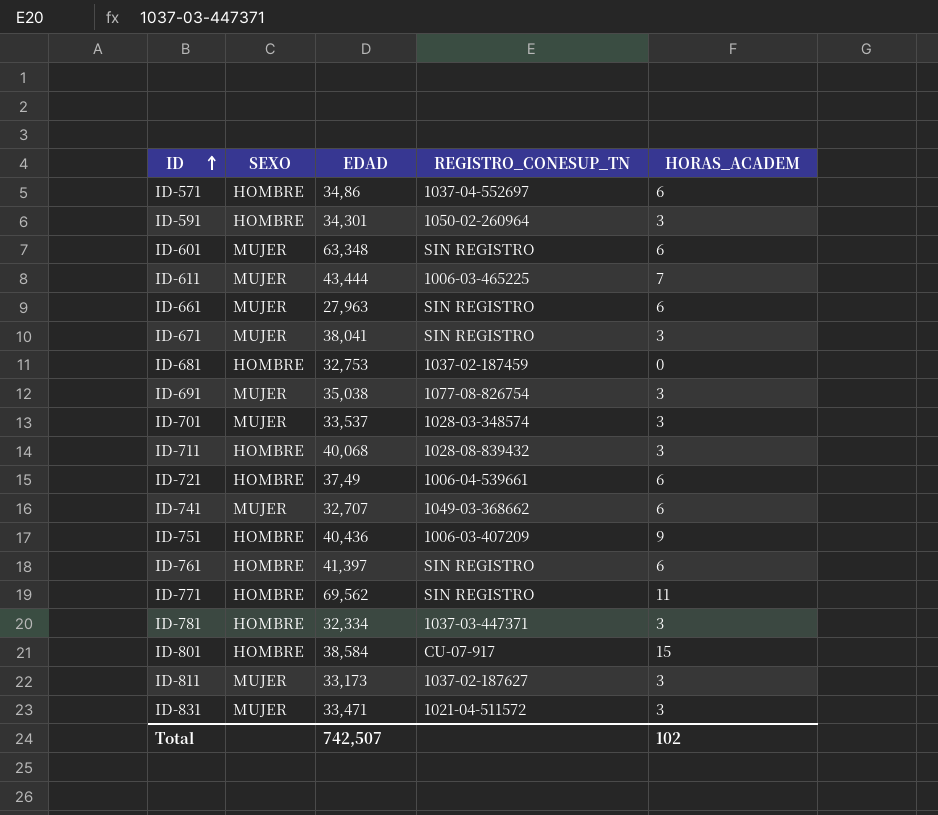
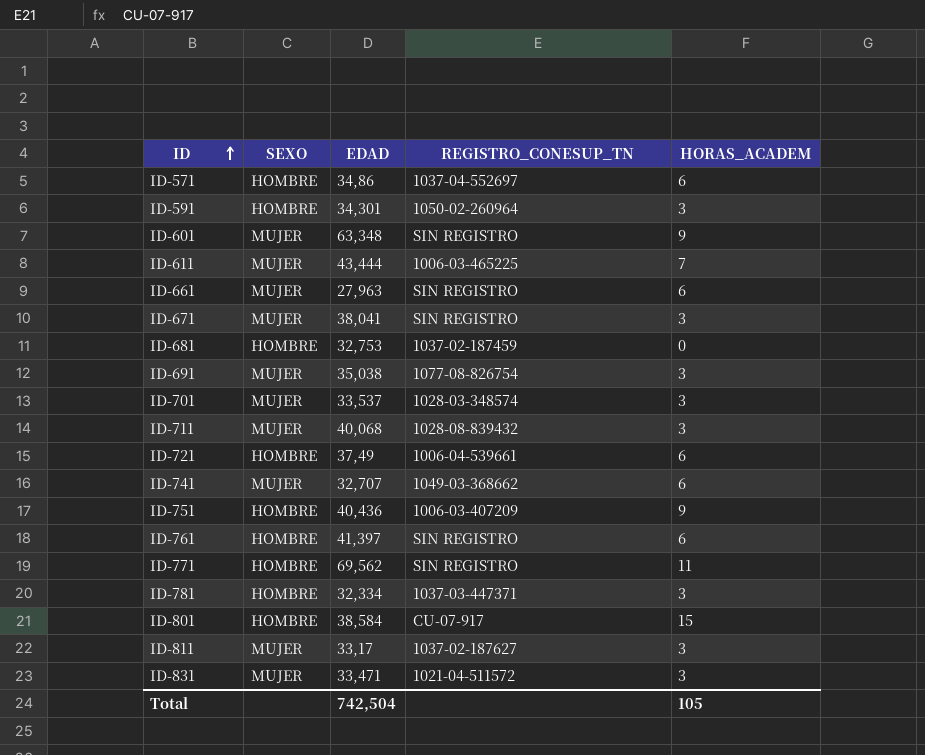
ID-601 | HORAS_ACADEM: 6 -> 9
ID-711 | SEXO: HOMBRE -> MUJER
ID-811 | EDAD: 33,173 -> 33,17
Total | EDAD: 742,507 -> 742,504
Total | HORAS_ACADEM: 102 -> 105

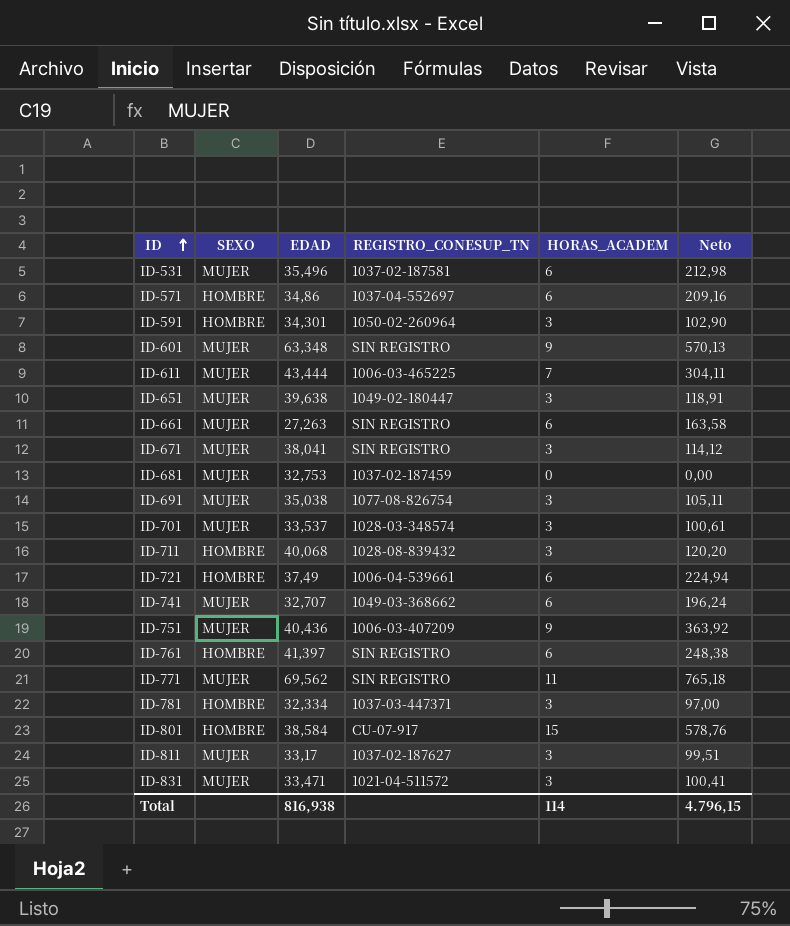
column Neto | formula: none -> [EDAD] * [HORAS_ACADEM]
row ID-531: none -> MUJER | 35,496 | 1037-02-187581 | 6 | 212,98
row ID-651: none -> MUJER | 39,638 | 1049-02-180447 | 3 | 118,91
ID-661 | EDAD: 27,963 -> 27,263
ID-681 | SEXO: HOMBRE -> MUJER
ID-711 | SEXO: MUJER -> HOMBRE
ID-751 | SEXO: HOMBRE -> MUJER
ID-771 | SEXO: HOMBRE -> MUJER
Total | EDAD: 742,504 -> 816,938
Total | HORAS_ACADEM: 105 -> 114

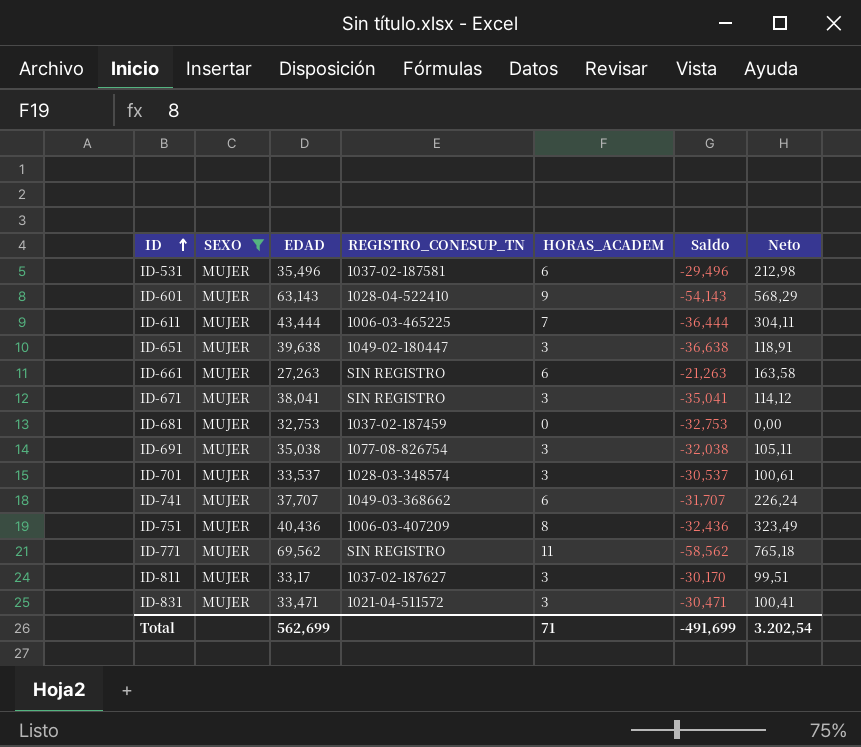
filter: none -> SEXO = MUJER
column Saldo | formula: none -> [HORAS_ACADEM] - [EDAD]
ID-601 | EDAD: 63,348 -> 63,143
ID-601 | REGISTRO_CONESUP_TN: SIN REGISTRO -> 1028-04-522410
ID-601 | Neto: 570,13 -> 568,29
ID-741 | EDAD: 32,707 -> 37,707
ID-741 | Neto: 196,24 -> 226,24
ID-751 | HORAS_ACADEM: 9 -> 8
ID-751 | Neto: 363,92 -> 323,49
Total | EDAD: 816,938 -> 562,699
Total | HORAS_ACADEM: 114 -> 71
Total | Neto: 4.796,15 -> 3.202,54

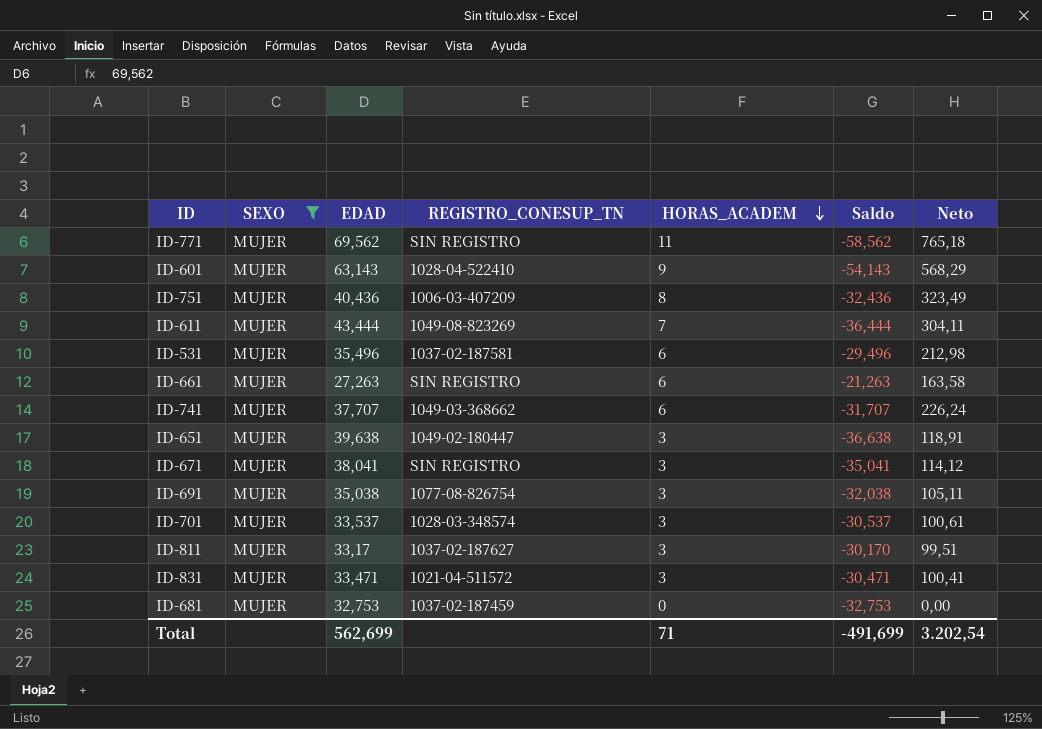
row order: ID ascending -> HORAS_ACADEM descending
ID-611 | REGISTRO_CONESUP_TN: 1006-03-465225 -> 1049-08-823269

